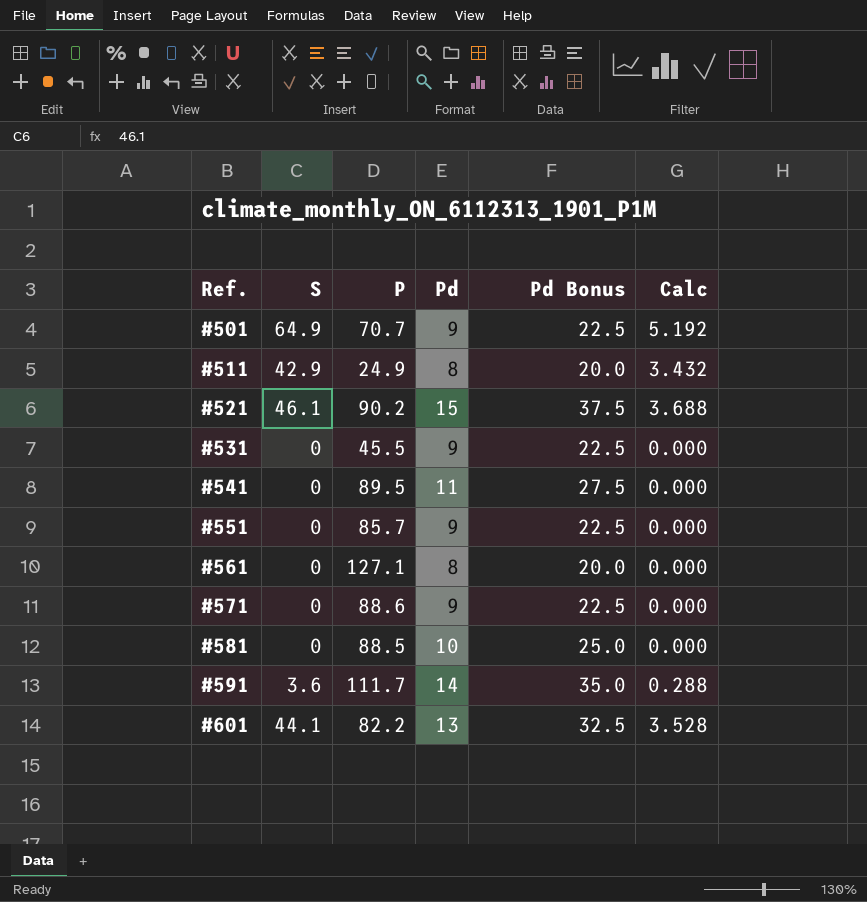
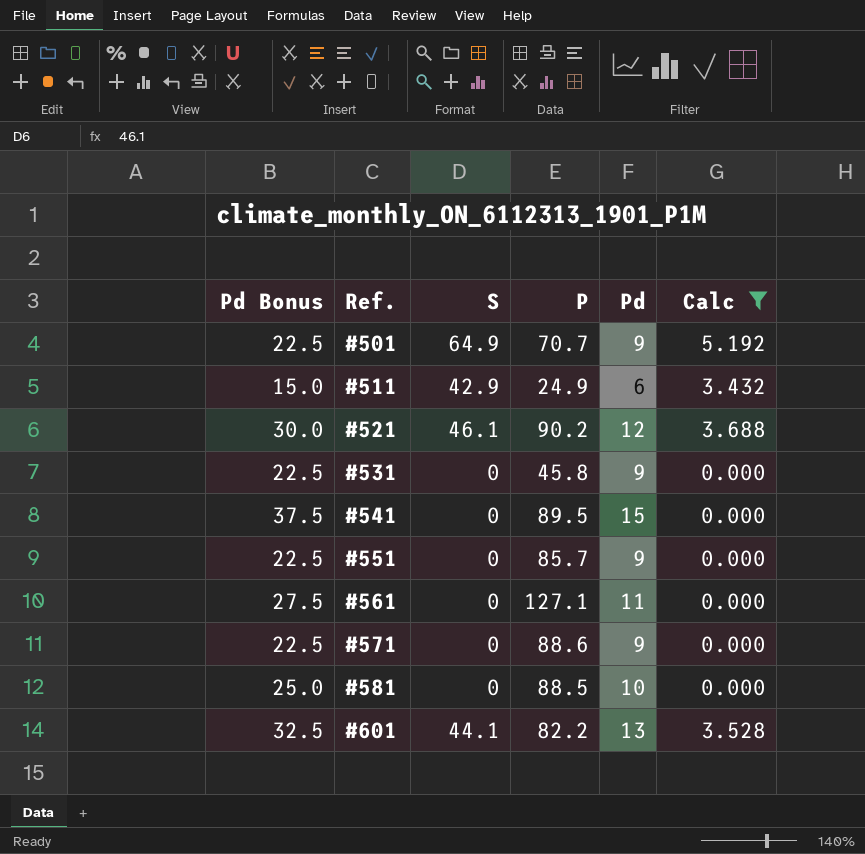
filter: none -> Calc != 0.288
column Pd Bonus | position: 5 -> 1
#511 | Pd Bonus: 20.0 -> 15.0
#511 | Pd: 8 -> 6
#521 | Pd Bonus: 37.5 -> 30.0
#521 | Pd: 15 -> 12
#531 | P: 45.5 -> 45.8
#541 | Pd Bonus: 27.5 -> 37.5
#541 | Pd: 11 -> 15
#561 | Pd Bonus: 20.0 -> 27.5
#561 | Pd: 8 -> 11

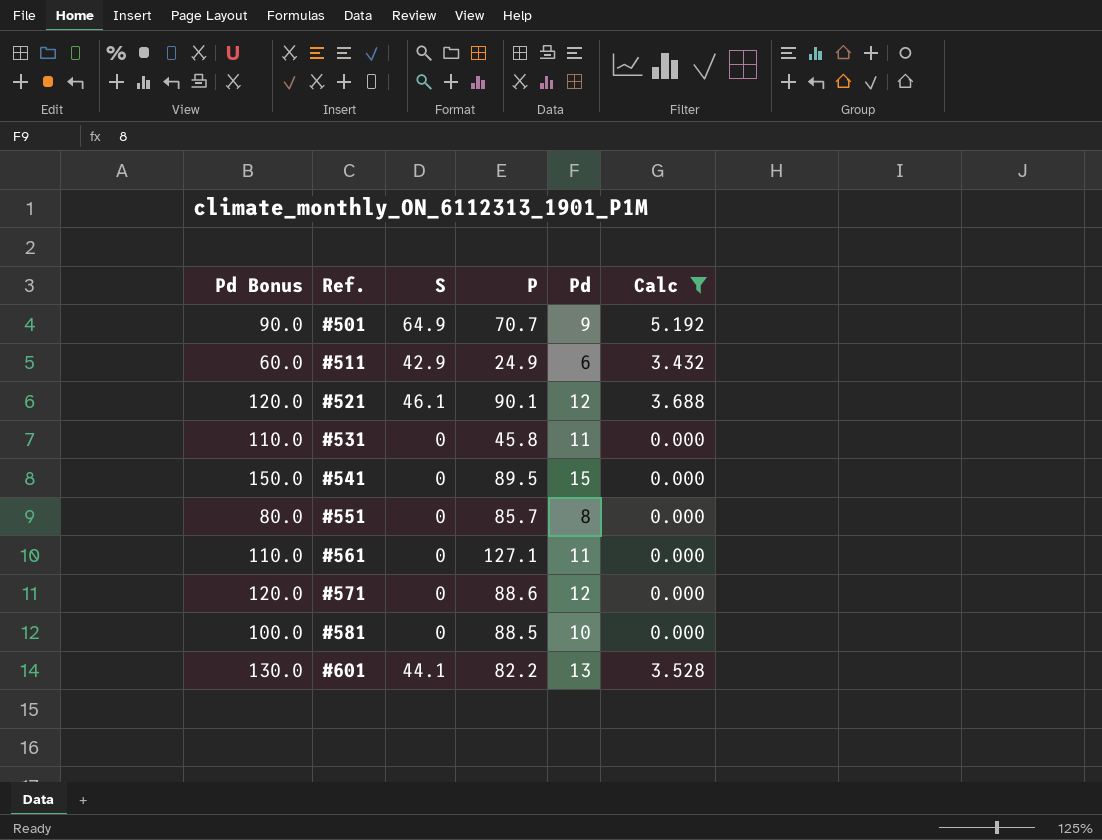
column Pd Bonus | formula: [Pd] * 2.5 -> [Pd] * 10
#521 | P: 90.2 -> 90.1
#531 | Pd: 9 -> 11
#551 | Pd: 9 -> 8
#571 | Pd: 9 -> 12

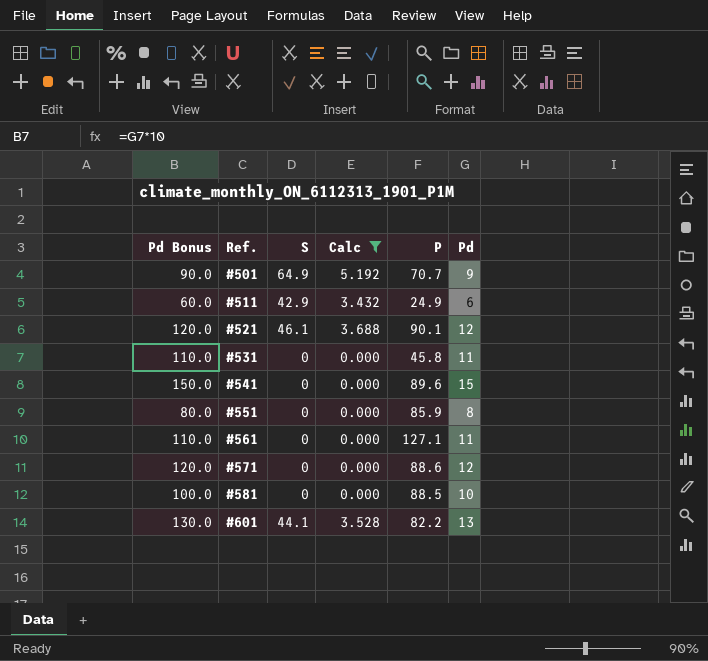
column Calc | position: 6 -> 4
#541 | P: 89.5 -> 89.6
#551 | P: 85.7 -> 85.9

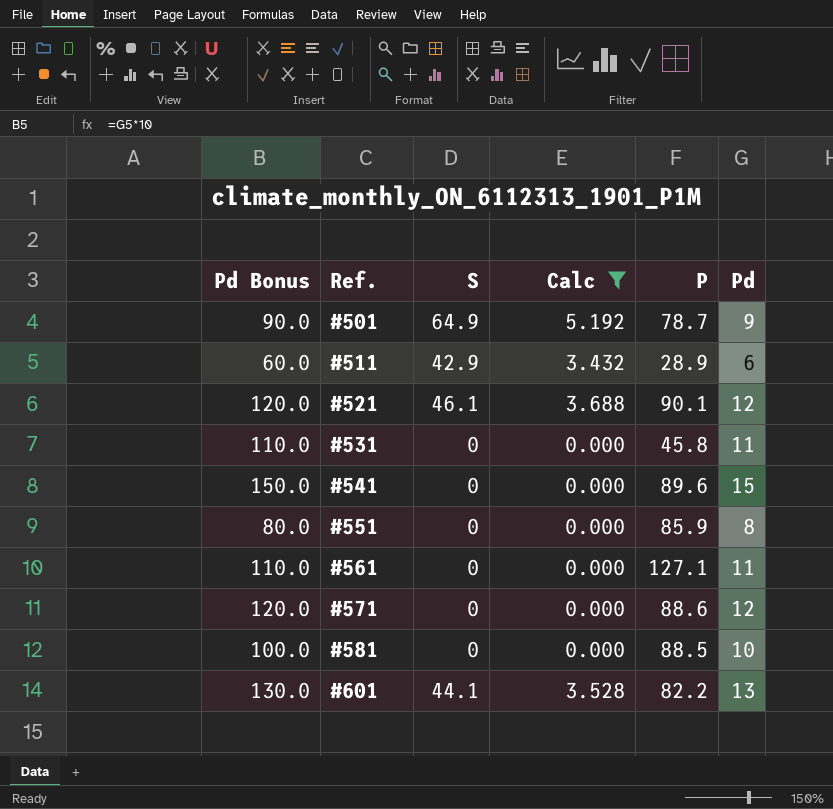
#501 | P: 70.7 -> 78.7
#511 | P: 24.9 -> 28.9

